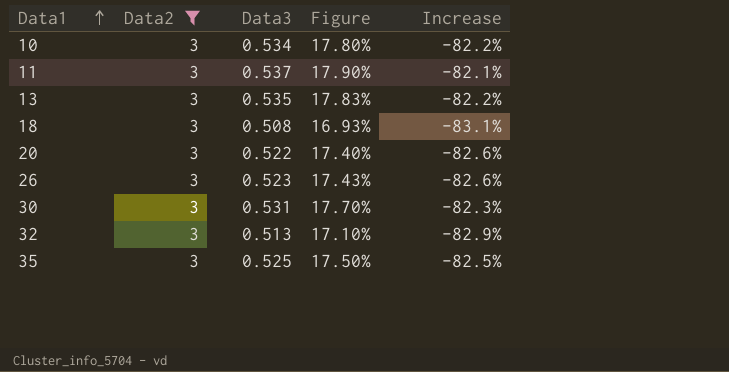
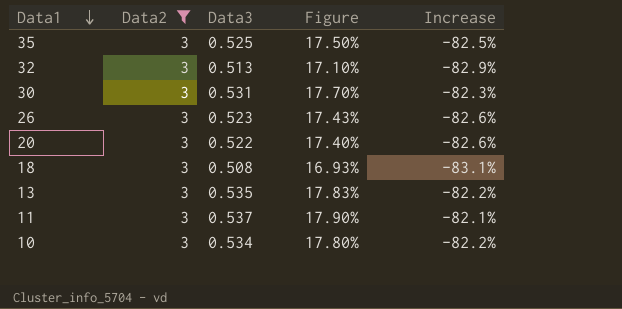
row order: Data1 ascending -> Data1 descending

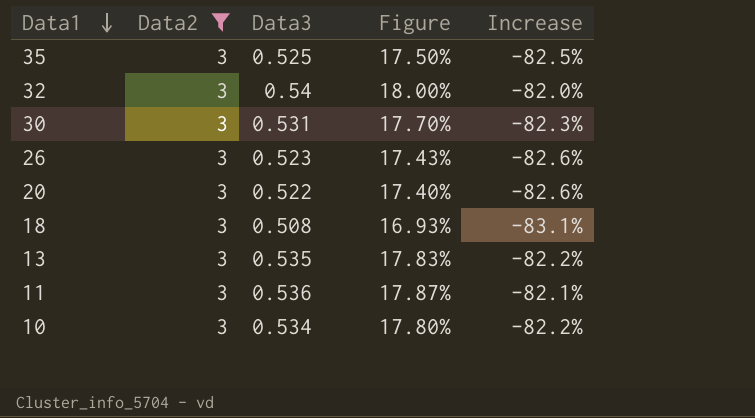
32 | Data3: 0.513 -> 0.54
32 | Figure: 17.10% -> 18.00%
32 | Increase: -82.9% -> -82.0%
11 | Data3: 0.537 -> 0.536
11 | Figure: 17.90% -> 17.87%

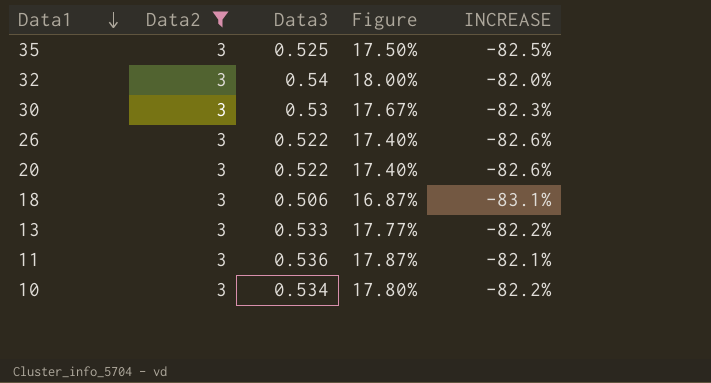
column name: Increase -> INCREASE
30 | Data3: 0.531 -> 0.53
30 | Figure: 17.70% -> 17.67%
26 | Data3: 0.523 -> 0.522
26 | Figure: 17.43% -> 17.40%
18 | Data3: 0.508 -> 0.506
18 | Figure: 16.93% -> 16.87%
13 | Data3: 0.535 -> 0.533
13 | Figure: 17.83% -> 17.77%

